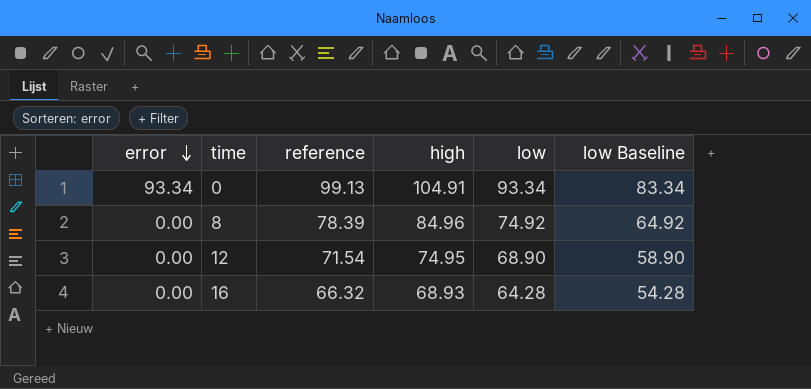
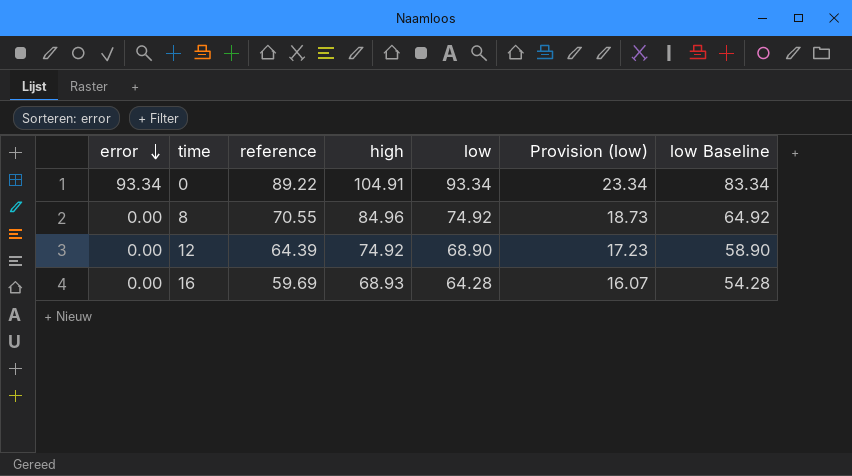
column Provision (low) | formula: none -> [low] * 0.25
0 | reference: 99.13 -> 89.22
8 | reference: 78.39 -> 70.55
12 | reference: 71.54 -> 64.39
12 | high: 74.95 -> 74.92
16 | reference: 66.32 -> 59.69

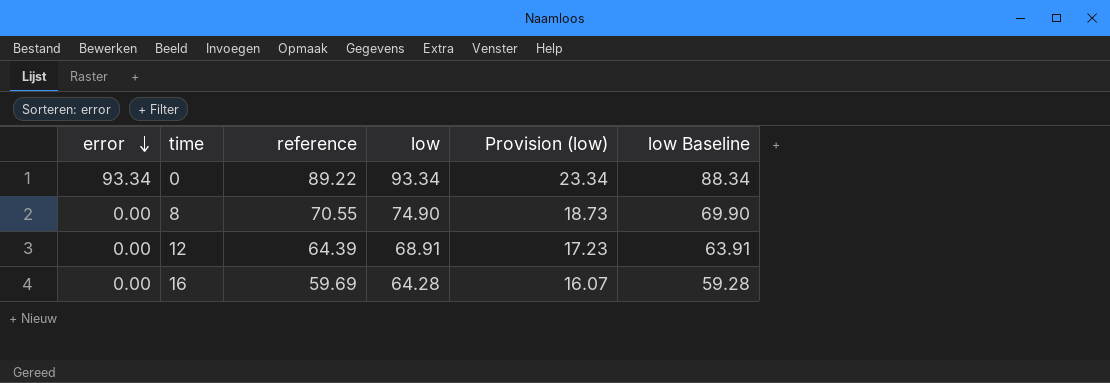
column high | position: 4 -> none
column low Baseline | formula: [low] - 10 -> [low] - 5
8 | low: 74.92 -> 74.90
12 | low: 68.90 -> 68.91

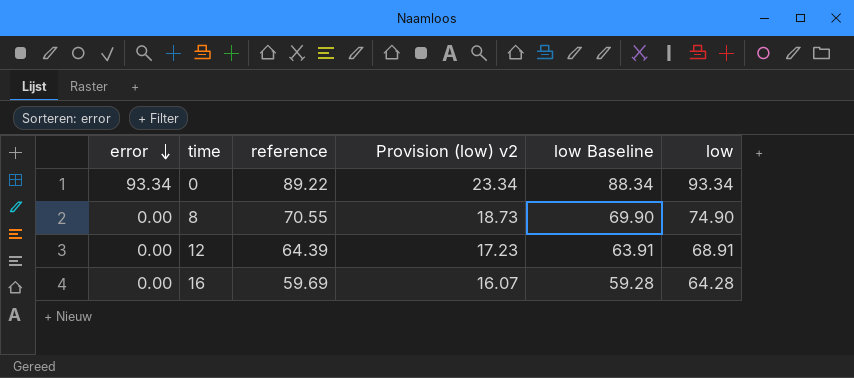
column name: Provision (low) -> Provision (low) v2
column low | position: 4 -> 6

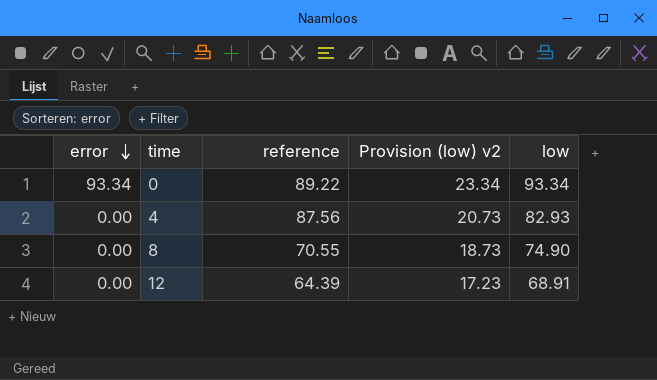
column low Baseline | formula: [low] - 5 -> none
row 16: 0.00 | 59.69 | 16.07 | 59.28 | 64.28 -> none
row 4: none -> 0.00 | 87.56 | 20.73 | 82.93

